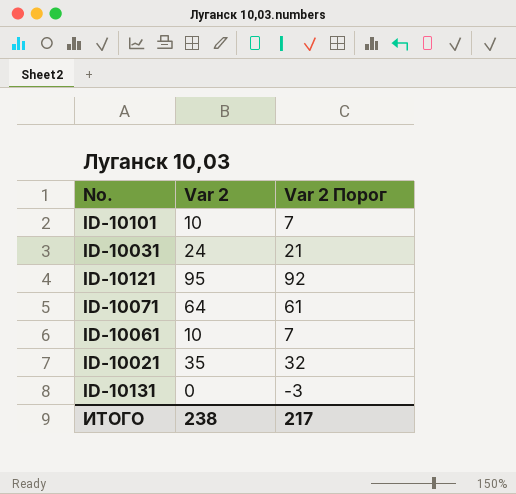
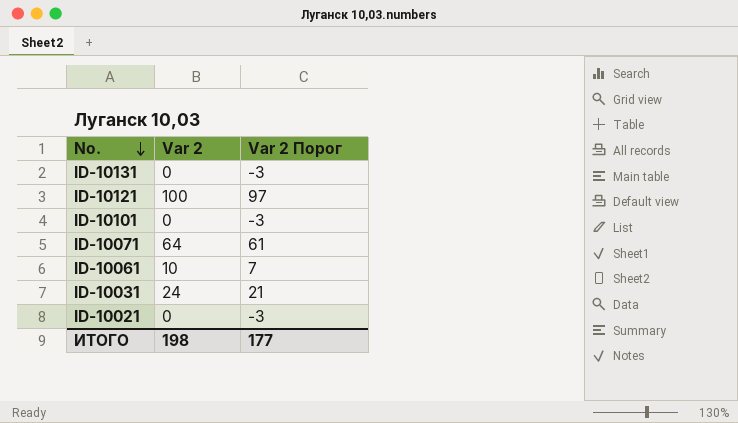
row order: none -> No. descending
ID-10121 | Var 2: 95 -> 100
ID-10121 | Var 2 Порог: 92 -> 97
ID-10101 | Var 2: 10 -> 0
ID-10101 | Var 2 Порог: 7 -> -3
ID-10021 | Var 2: 35 -> 0
ID-10021 | Var 2 Порог: 32 -> -3
ИТОГО | Var 2: 238 -> 198
ИТОГО | Var 2 Порог: 217 -> 177

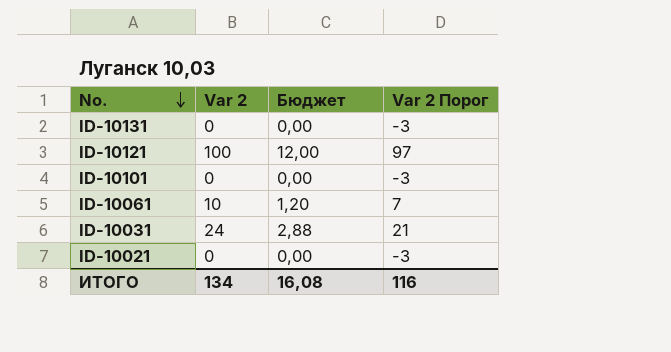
column Бюджет | formula: none -> [Var 2] * 0,12
row ID-10071: 64 | 61 -> none
ИТОГО | Var 2: 198 -> 134
ИТОГО | Var 2 Порог: 177 -> 116

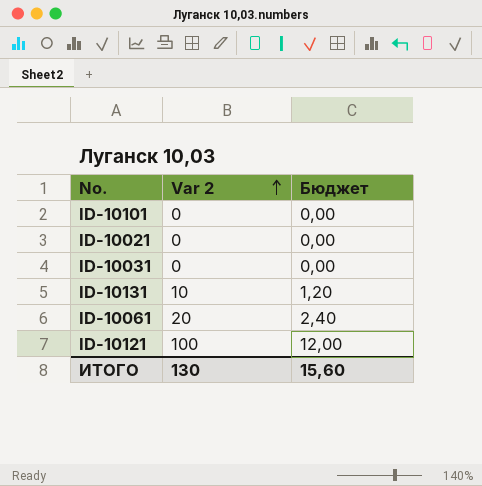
row order: No. descending -> Var 2 ascending
column Var 2 Порог | formula: [Var 2] - 3 -> none
ID-10031 | Var 2: 24 -> 0
ID-10031 | Бюджет: 2,88 -> 0,00
ID-10131 | Var 2: 0 -> 10
ID-10131 | Бюджет: 0,00 -> 1,20
ID-10061 | Var 2: 10 -> 20
ID-10061 | Бюджет: 1,20 -> 2,40
ИТОГО | Var 2: 134 -> 130
ИТОГО | Бюджет: 16,08 -> 15,60

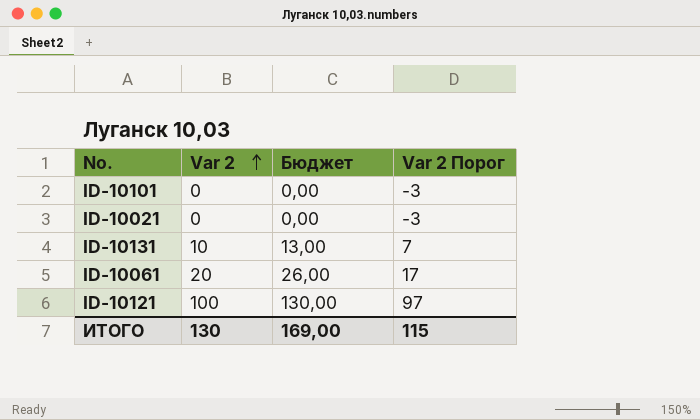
column Бюджет | formula: [Var 2] * 0,12 -> [Var 2] * 1,3
column Var 2 Порог | formula: none -> [Var 2] - 3
row ID-10031: 0 | 0,00 -> none
ИТОГО | Бюджет: 15,60 -> 169,00

